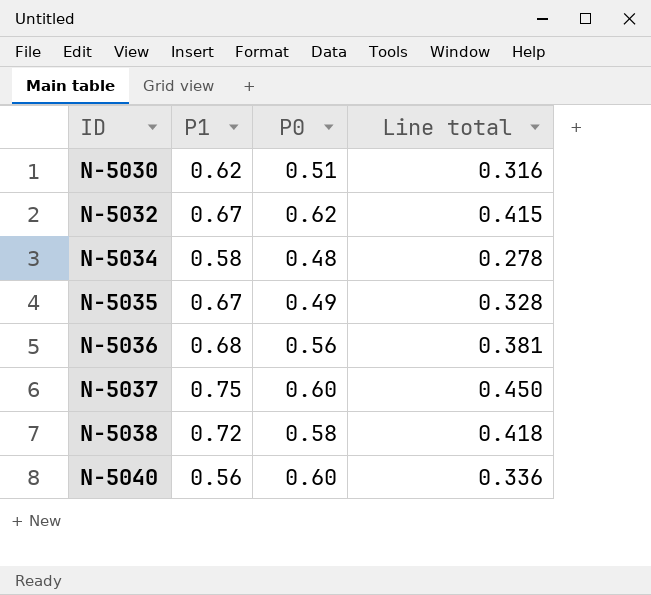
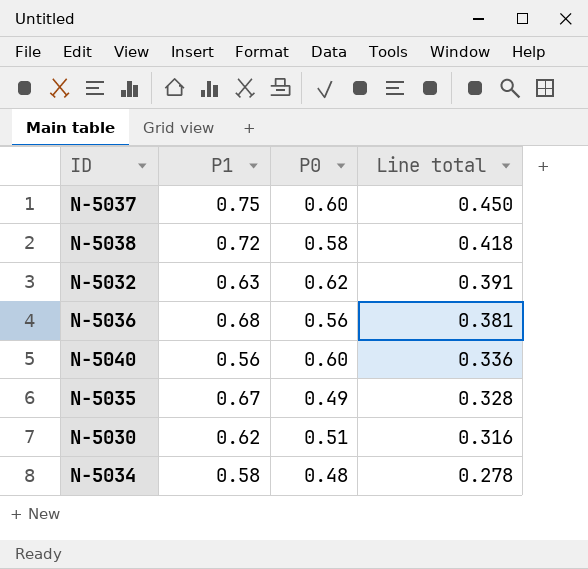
row order: ID ascending -> Line total descending
N-5032 | P1: 0.67 -> 0.63
N-5032 | Line total: 0.415 -> 0.391

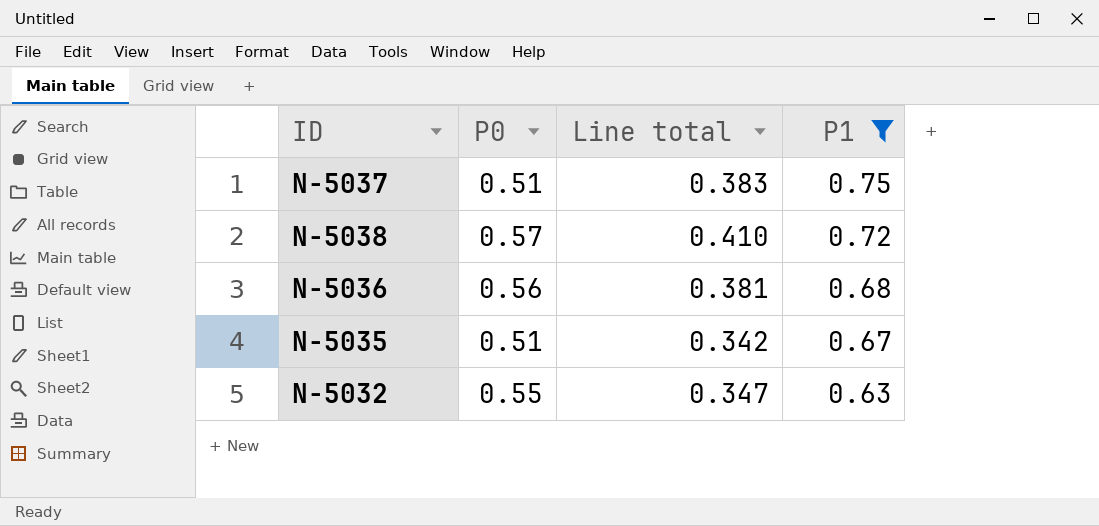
filter: none -> P1 >= 0.63
row order: Line total descending -> P1 descending
column P1 | position: 2 -> 4
N-5037 | P0: 0.60 -> 0.51
N-5037 | Line total: 0.450 -> 0.383
N-5038 | P0: 0.58 -> 0.57
N-5038 | Line total: 0.418 -> 0.410
N-5035 | P0: 0.49 -> 0.51
N-5035 | Line total: 0.328 -> 0.342
N-5032 | P0: 0.62 -> 0.55
N-5032 | Line total: 0.391 -> 0.347

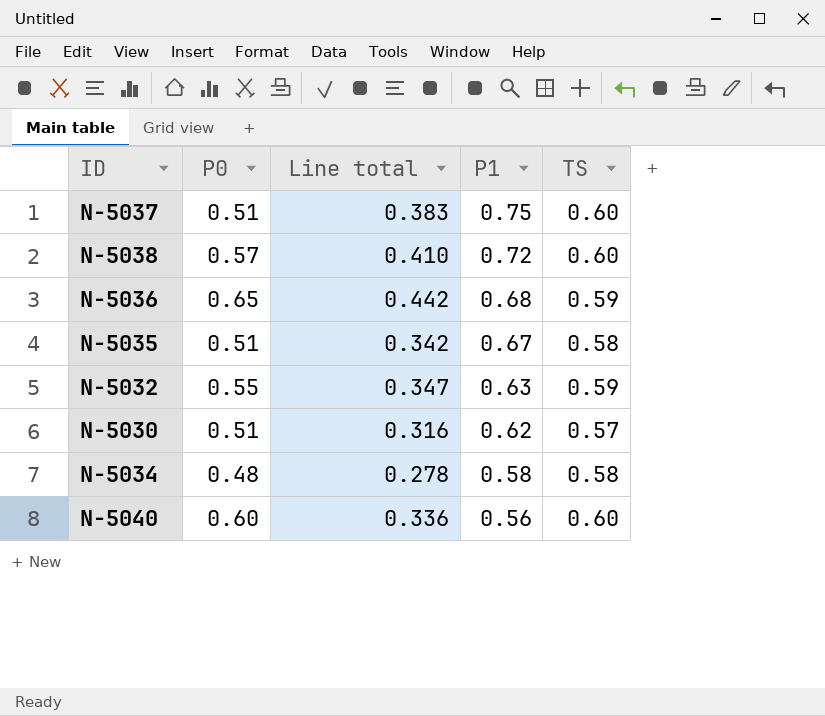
filter: P1 >= 0.63 -> none
column TS | position: none -> 5
N-5036 | P0: 0.56 -> 0.65
N-5036 | Line total: 0.381 -> 0.442

